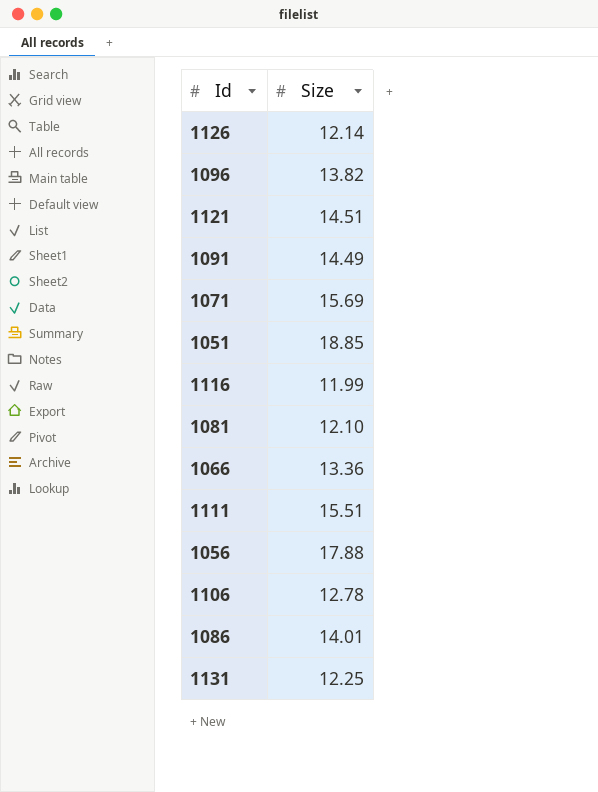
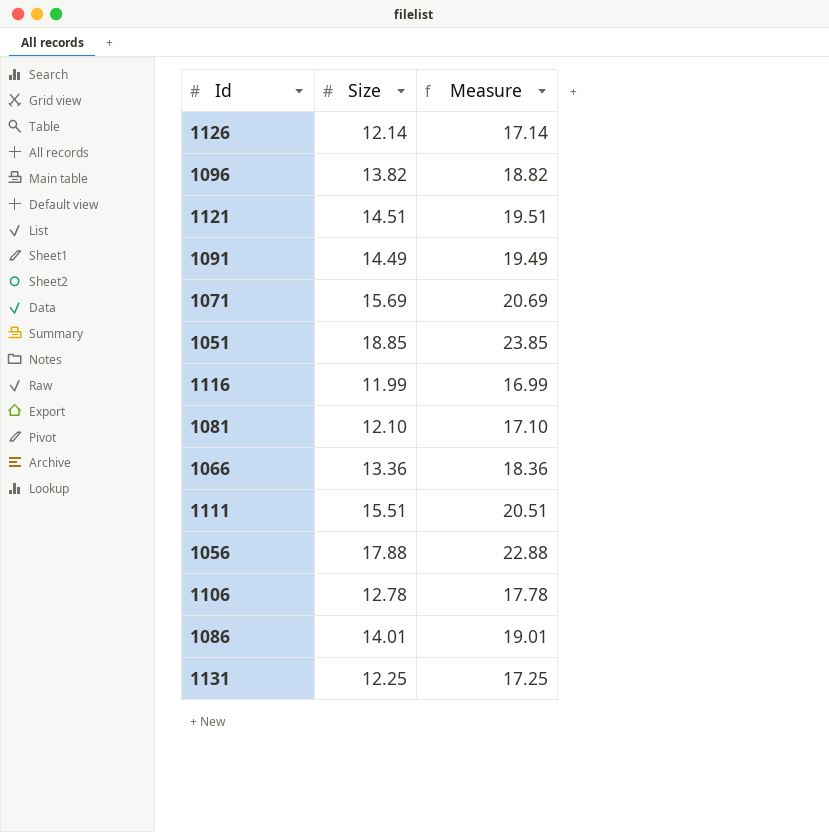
column Measure | formula: none -> [Size] + 5

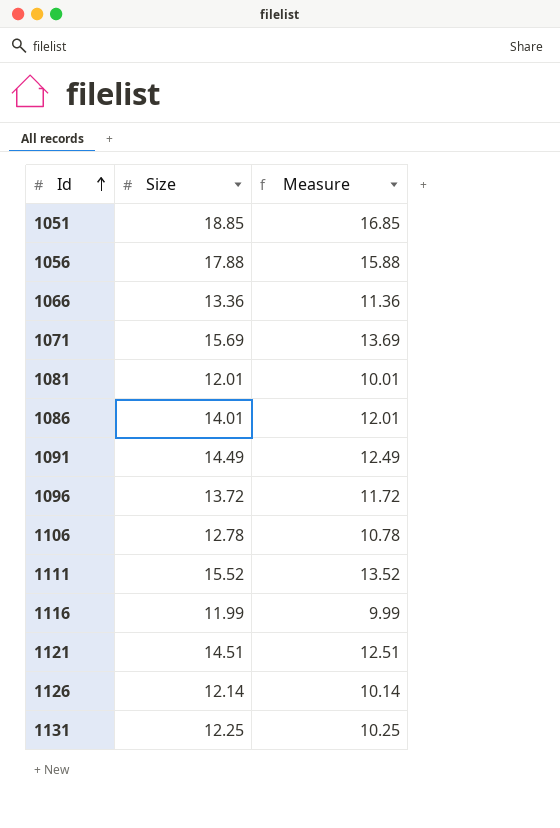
row order: none -> Id ascending
column Measure | formula: [Size] + 5 -> [Size] - 2
1081 | Size: 12.10 -> 12.01
1096 | Size: 13.82 -> 13.72
1111 | Size: 15.51 -> 15.52

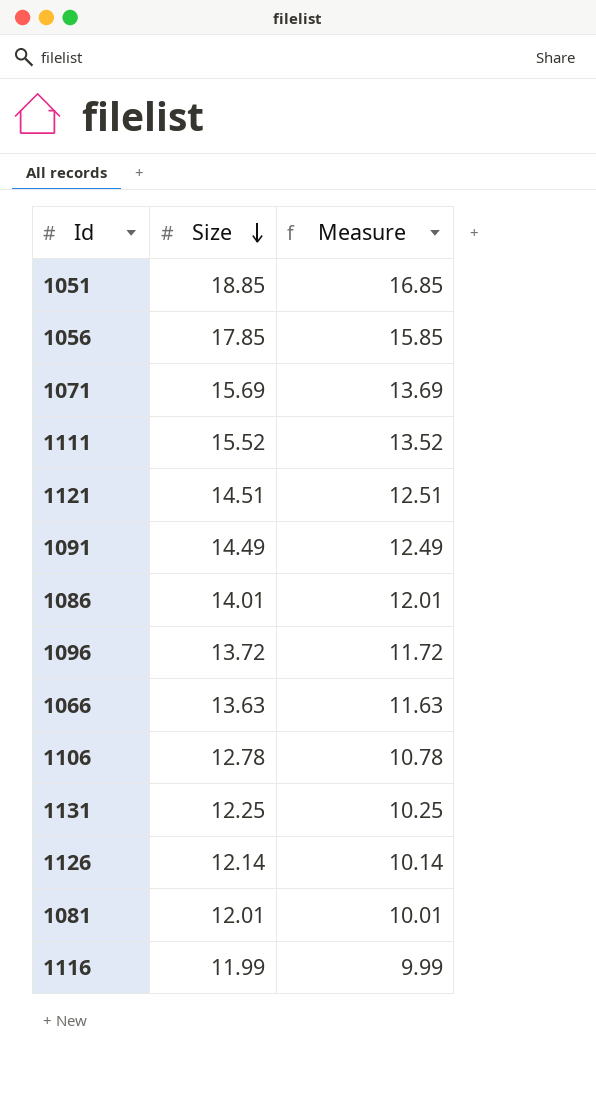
row order: Id ascending -> Size descending
1056 | Size: 17.88 -> 17.85
1056 | Measure: 15.88 -> 15.85
1066 | Size: 13.36 -> 13.63
1066 | Measure: 11.36 -> 11.63

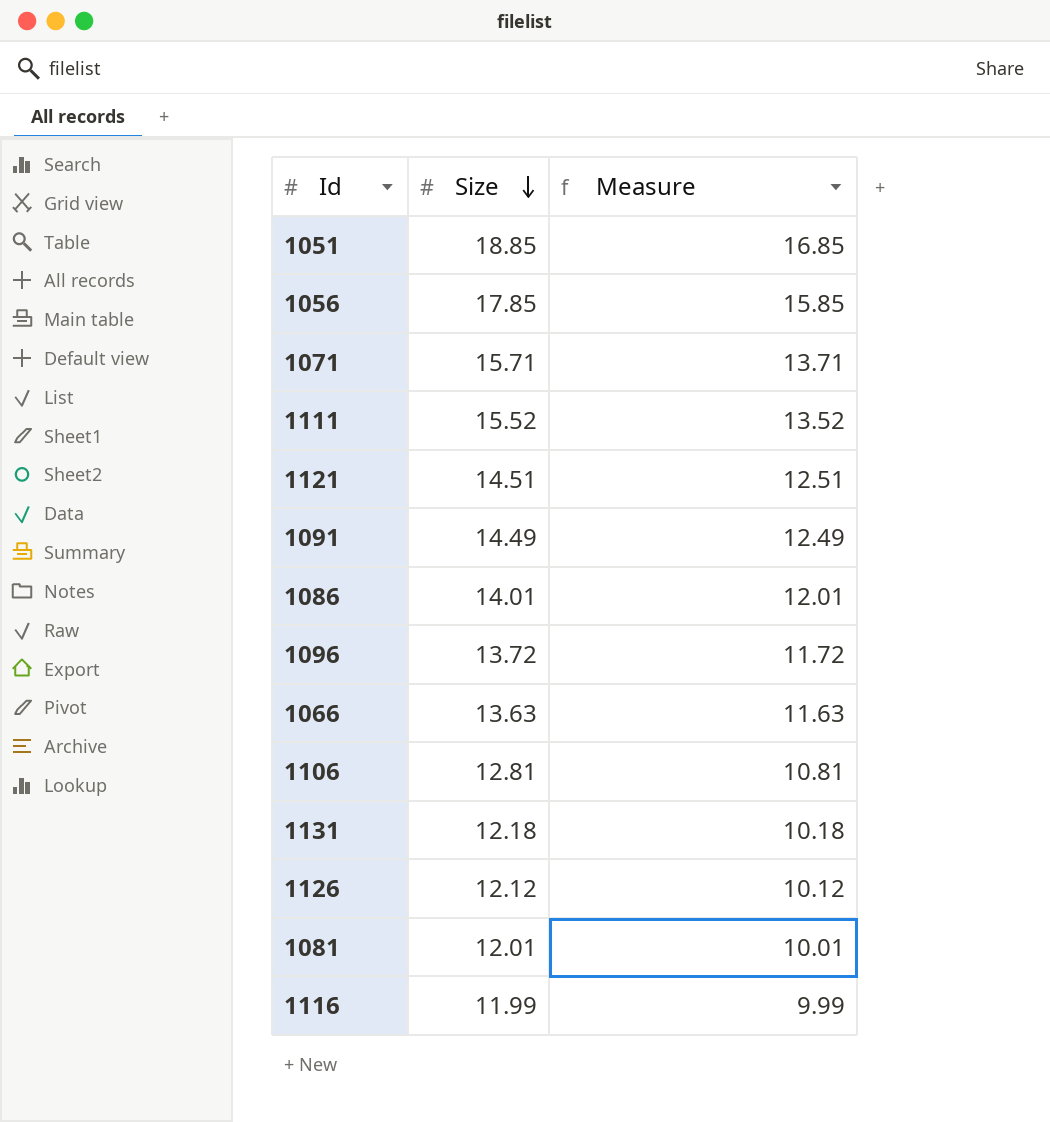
1071 | Size: 15.69 -> 15.71
1071 | Measure: 13.69 -> 13.71
1106 | Size: 12.78 -> 12.81
1106 | Measure: 10.78 -> 10.81
1131 | Size: 12.25 -> 12.18
1131 | Measure: 10.25 -> 10.18
1126 | Size: 12.14 -> 12.12
1126 | Measure: 10.14 -> 10.12

